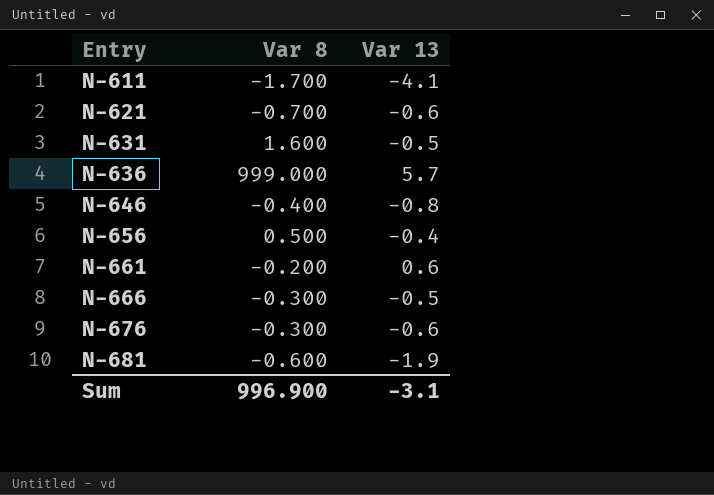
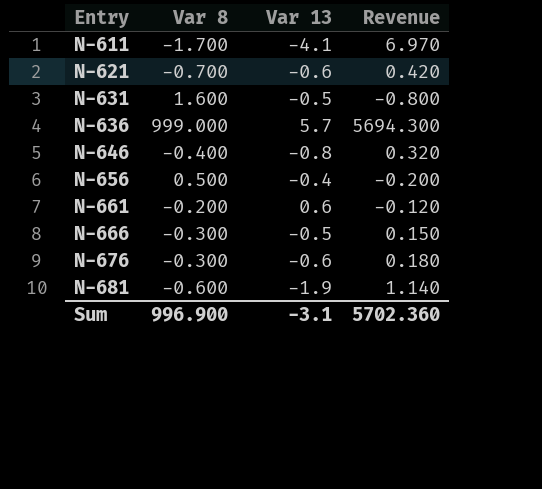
column Revenue | formula: none -> [Var 8] * [Var 13]

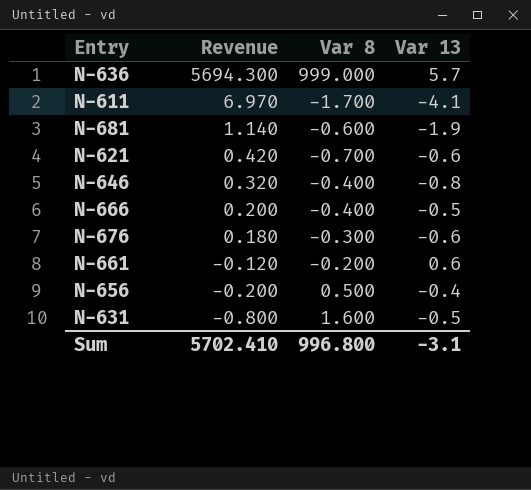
row order: Entry ascending -> Revenue descending
column Revenue | position: 4 -> 2
N-666 | Revenue: 0.150 -> 0.200
N-666 | Var 8: -0.300 -> -0.400
Sum | Revenue: 5702.360 -> 5702.410
Sum | Var 8: 996.900 -> 996.800

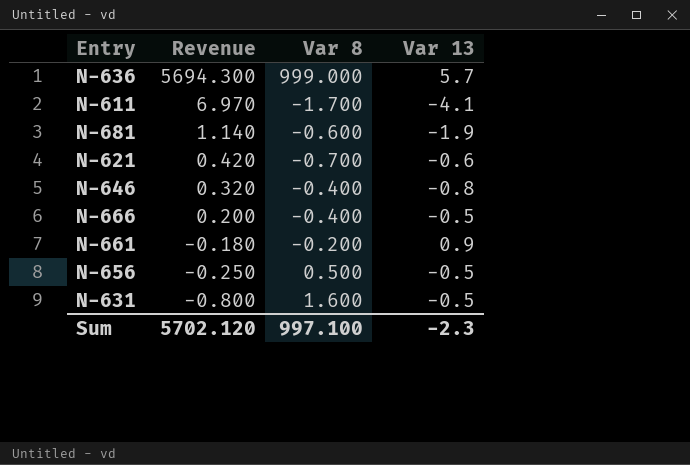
row N-676: 0.180 | -0.300 | -0.6 -> none
N-661 | Revenue: -0.120 -> -0.180
N-661 | Var 13: 0.6 -> 0.9
N-656 | Revenue: -0.200 -> -0.250
N-656 | Var 13: -0.4 -> -0.5
Sum | Revenue: 5702.410 -> 5702.120
Sum | Var 8: 996.800 -> 997.100
Sum | Var 13: -3.1 -> -2.3

